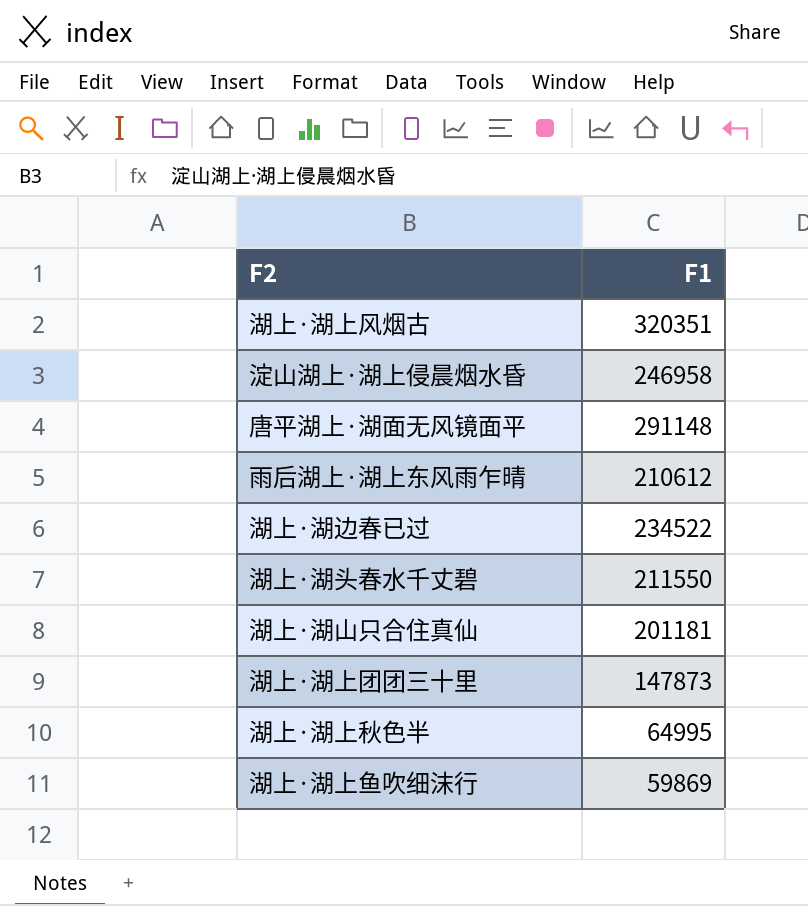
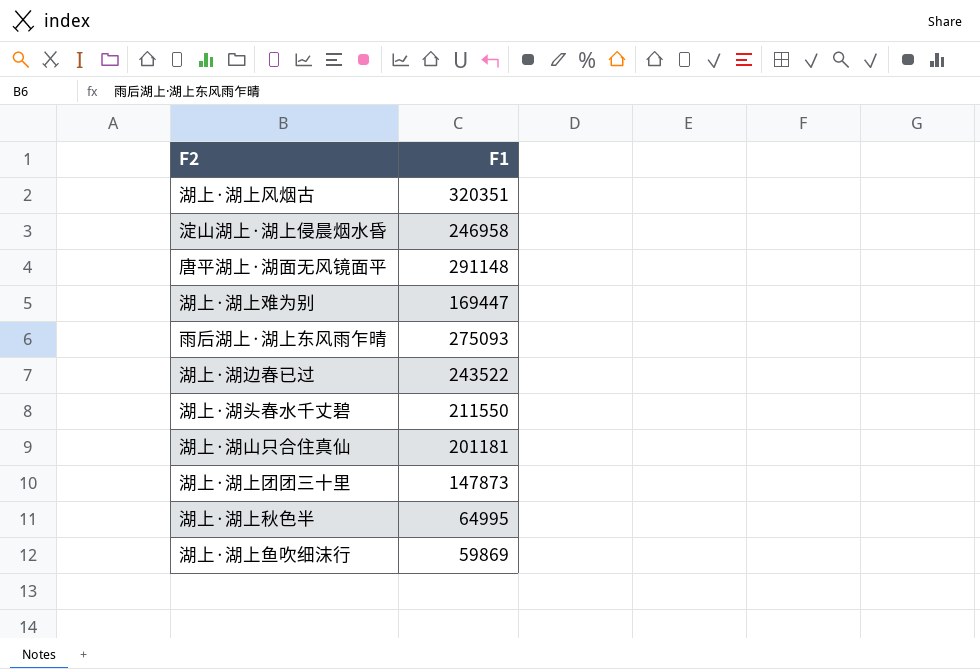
row 湖上·湖上难为别: none -> 169447
雨后湖上·湖上东风雨乍晴 | F1: 210612 -> 275093
湖上·湖边春已过 | F1: 234522 -> 243522

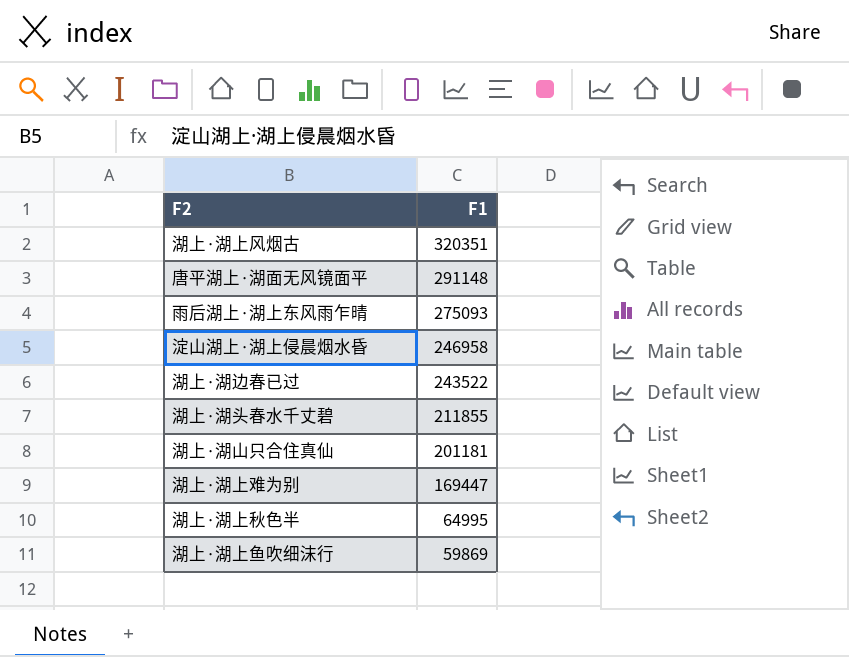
row order: none -> F1 descending
row 湖上·湖上团团三十里: 147873 -> none
湖上·湖头春水千丈碧 | F1: 211550 -> 211855

